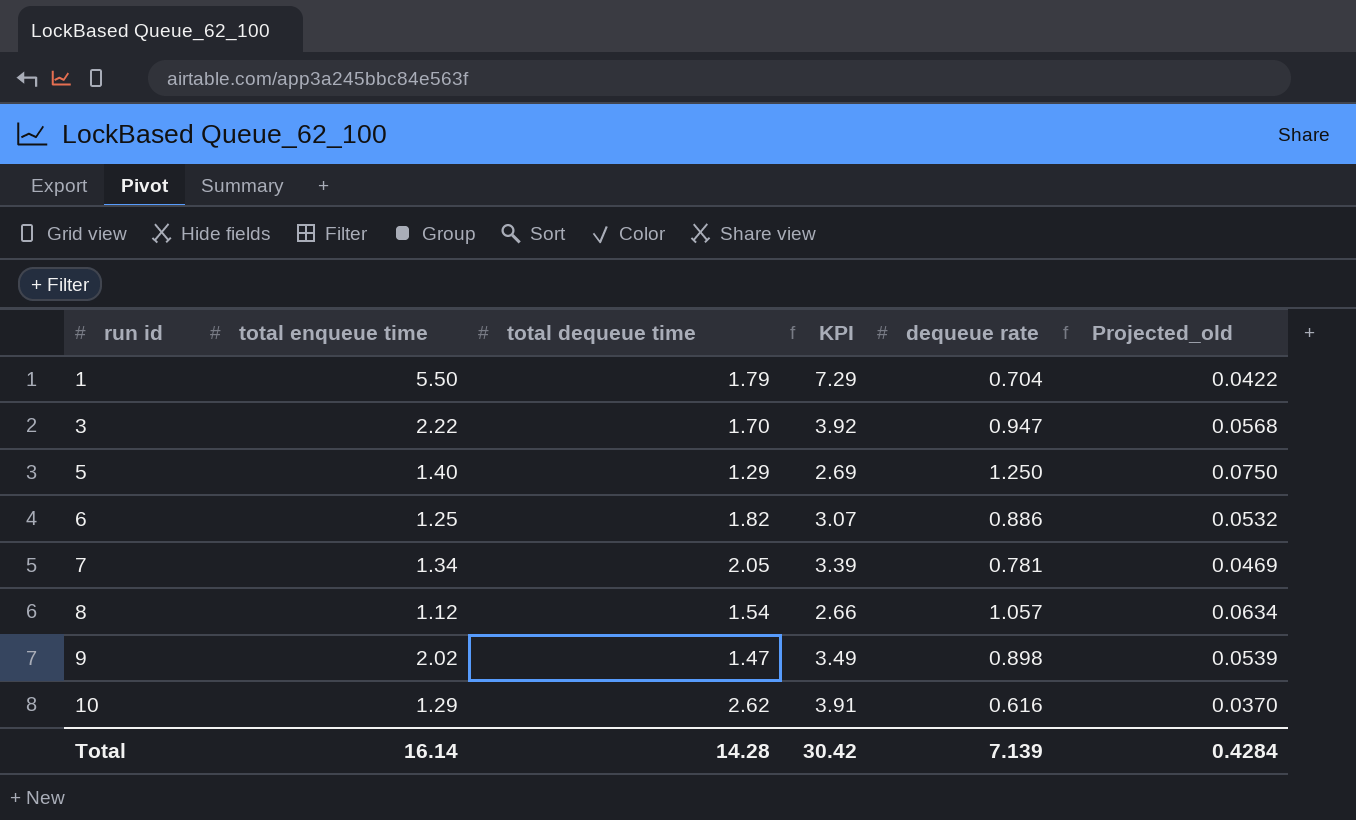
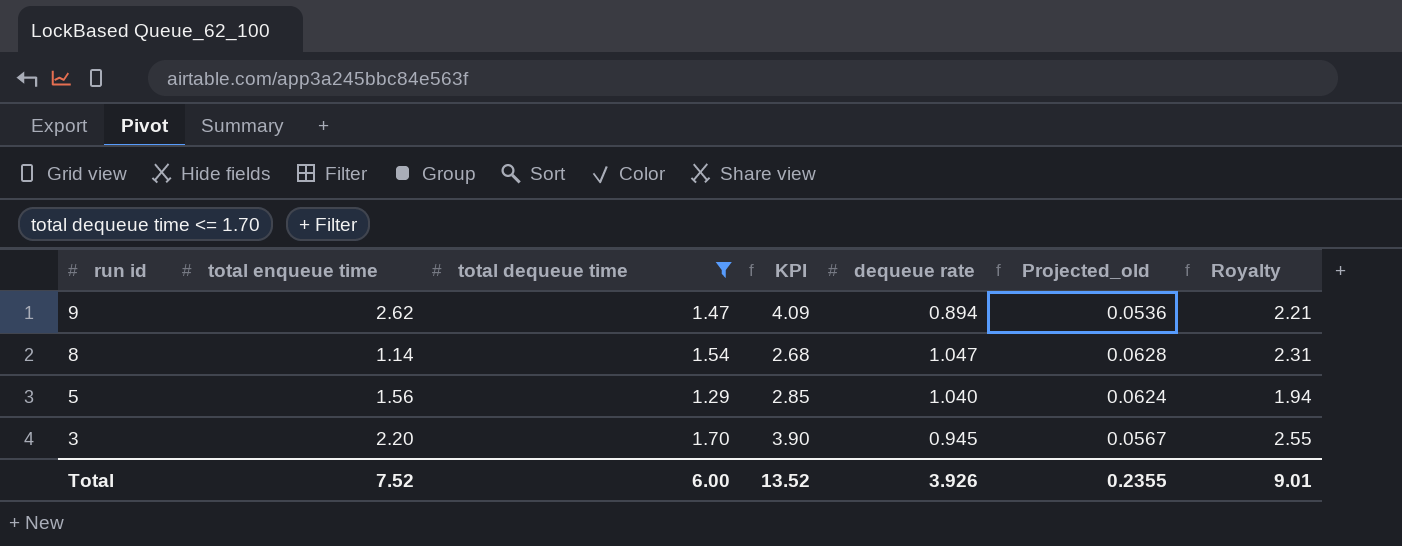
filter: none -> total dequeue time <= 1.70
row order: run id ascending -> run id descending
column Royalty | formula: none -> [total dequeue time] * 1.5
9 | total enqueue time: 2.02 -> 2.62
9 | KPI: 3.49 -> 4.09
9 | dequeue rate: 0.898 -> 0.894
9 | Projected_old: 0.0539 -> 0.0536
8 | total enqueue time: 1.12 -> 1.14
8 | KPI: 2.66 -> 2.68
8 | dequeue rate: 1.057 -> 1.047
8 | Projected_old: 0.0634 -> 0.0628
5 | total enqueue time: 1.40 -> 1.56
5 | KPI: 2.69 -> 2.85
5 | dequeue rate: 1.250 -> 1.040
5 | Projected_old: 0.0750 -> 0.0624
3 | total enqueue time: 2.22 -> 2.20
3 | KPI: 3.92 -> 3.90
3 | dequeue rate: 0.947 -> 0.945
3 | Projected_old: 0.0568 -> 0.0567
Total | total enqueue time: 16.14 -> 7.52
Total | total dequeue time: 14.28 -> 6.00
Total | KPI: 30.42 -> 13.52
Total | dequeue rate: 7.139 -> 3.926
Total | Projected_old: 0.4284 -> 0.2355

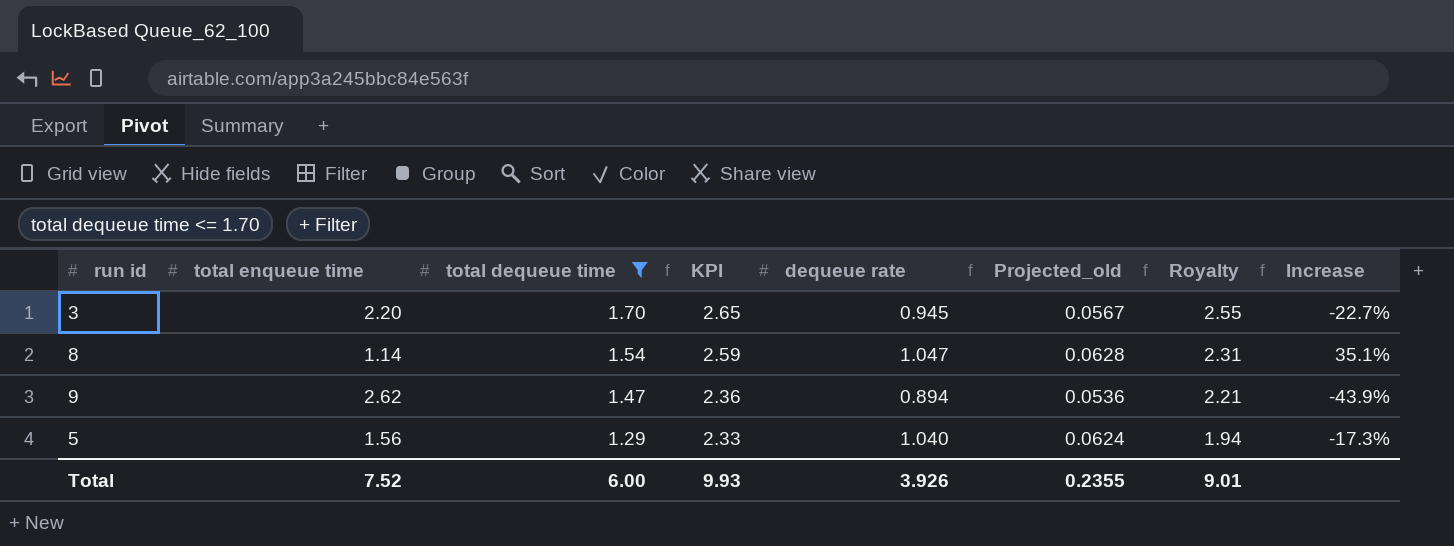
row order: run id descending -> total dequeue time descending
column KPI | formula: [total enqueue time] + [total dequeue time] -> [total dequeue time] + [dequeue rate]
column Increase | formula: none -> ([total dequeue time] - [total enqueue time]) / [total enqueue time]
Total | KPI: 13.52 -> 9.93

